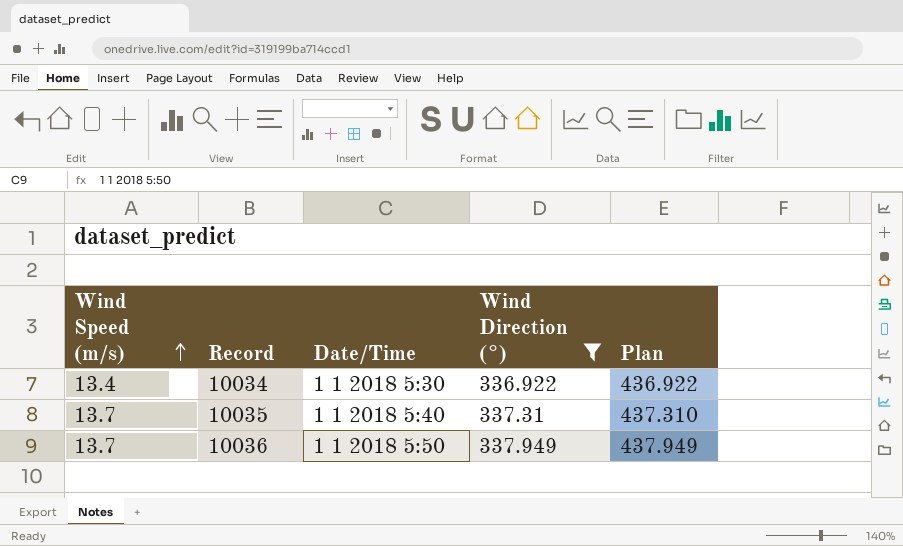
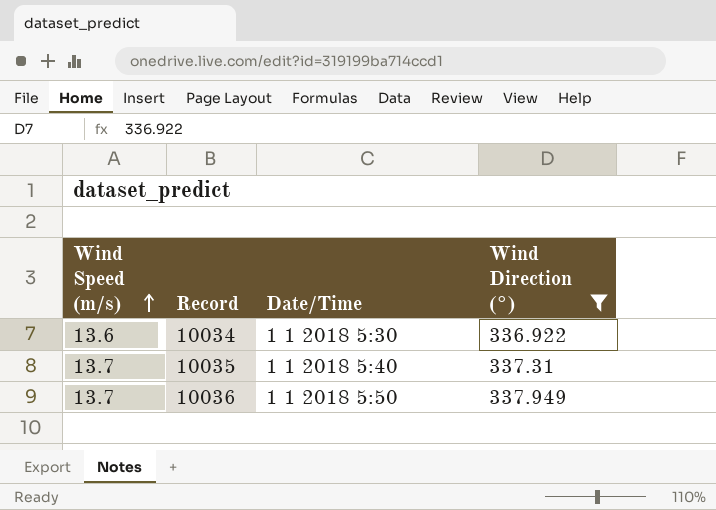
column Plan | formula: [Wind Direction (°)] + 100 -> none
10034 | Wind Speed (m/s): 13.4 -> 13.6

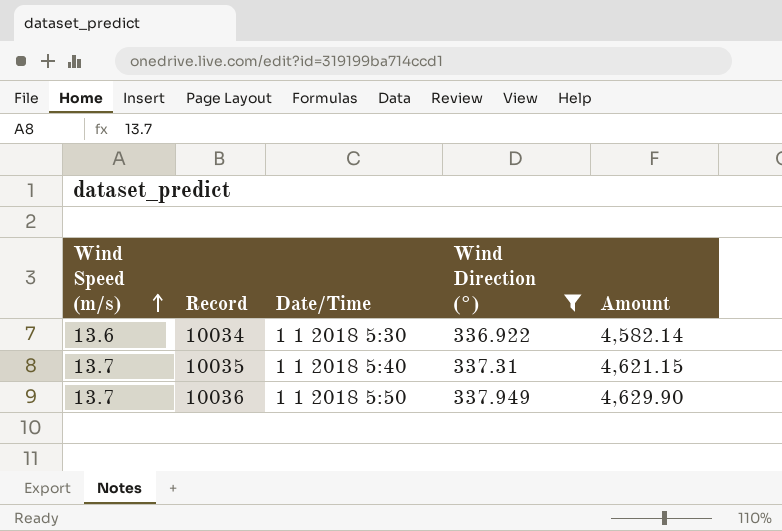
column Amount | formula: none -> [Wind Speed (m/s)] * [Wind Direction (°)]

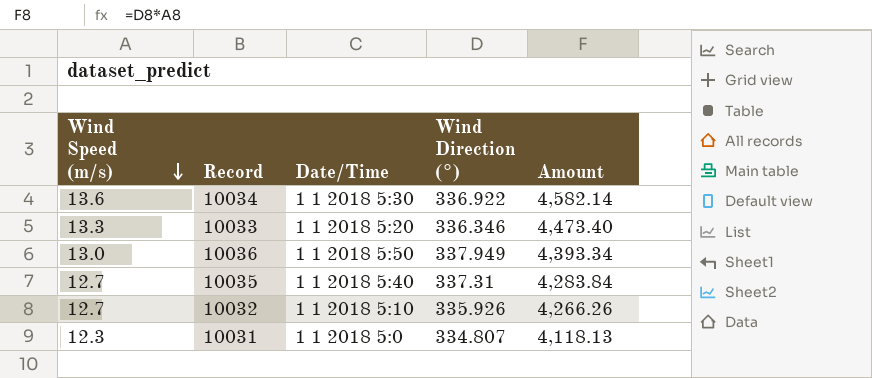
filter: Wind Direction (°) >= 336.922 -> none
row order: Wind Speed (m/s) ascending -> Wind Speed (m/s) descending
10036 | Wind Speed (m/s): 13.7 -> 13.0
10036 | Amount: 4,629.90 -> 4,393.34
10035 | Wind Speed (m/s): 13.7 -> 12.7
10035 | Amount: 4,621.15 -> 4,283.84

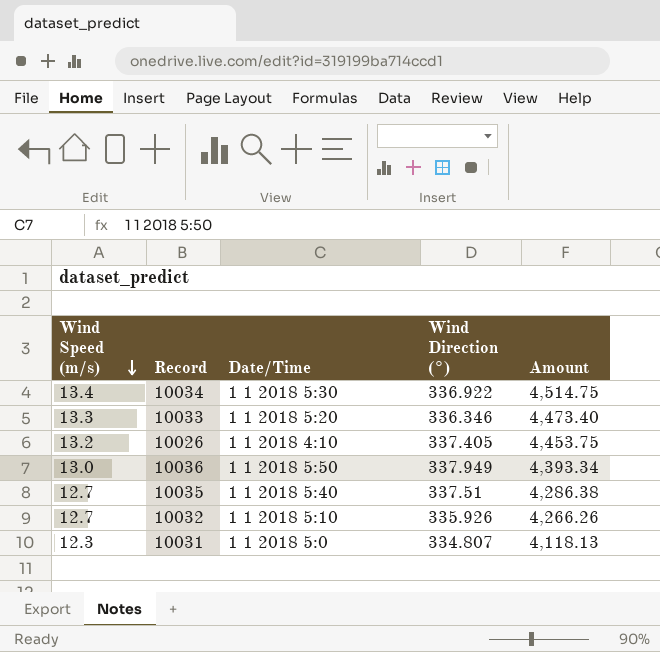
10034 | Wind Speed (m/s): 13.6 -> 13.4
10034 | Amount: 4,582.14 -> 4,514.75
row 10026: none -> 13.2 | 1 1 2018 4:10 | 337.405 | 4,453.75
10035 | Wind Direction (°): 337.31 -> 337.51
10035 | Amount: 4,283.84 -> 4,286.38

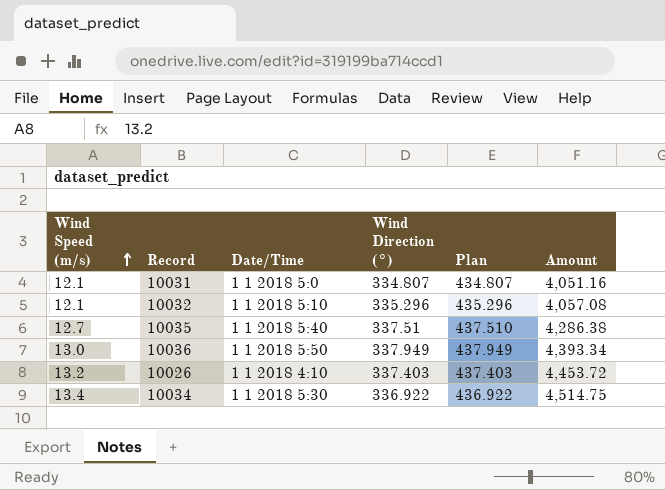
row order: Wind Speed (m/s) descending -> Wind Speed (m/s) ascending
column Plan | formula: none -> [Wind Direction (°)] + 100
row 10033: 13.3 | 1 1 2018 5:20 | 336.346 | 4,473.40 -> none
10031 | Wind Speed (m/s): 12.3 -> 12.1
10031 | Amount: 4,118.13 -> 4,051.16
10032 | Wind Speed (m/s): 12.7 -> 12.1
10032 | Wind Direction (°): 335.926 -> 335.296
10032 | Amount: 4,266.26 -> 4,057.08
10026 | Wind Direction (°): 337.405 -> 337.403
10026 | Amount: 4,453.75 -> 4,453.72

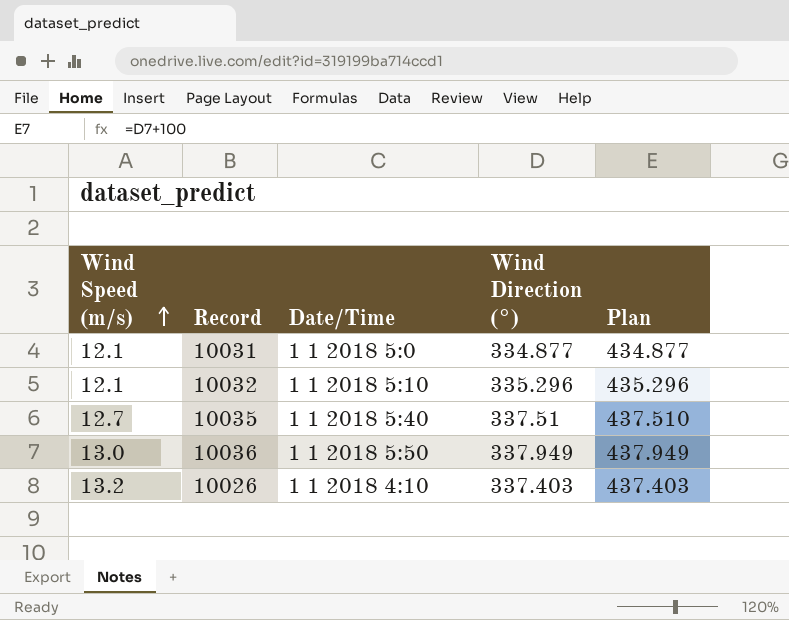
column Amount | formula: [Wind Speed (m/s)] * [Wind Direction (°)] -> none
row 10034: 13.4 | 1 1 2018 5:30 | 336.922 | 436.922 | 4,514.75 -> none
10031 | Wind Direction (°): 334.807 -> 334.877
10031 | Plan: 434.807 -> 434.877

